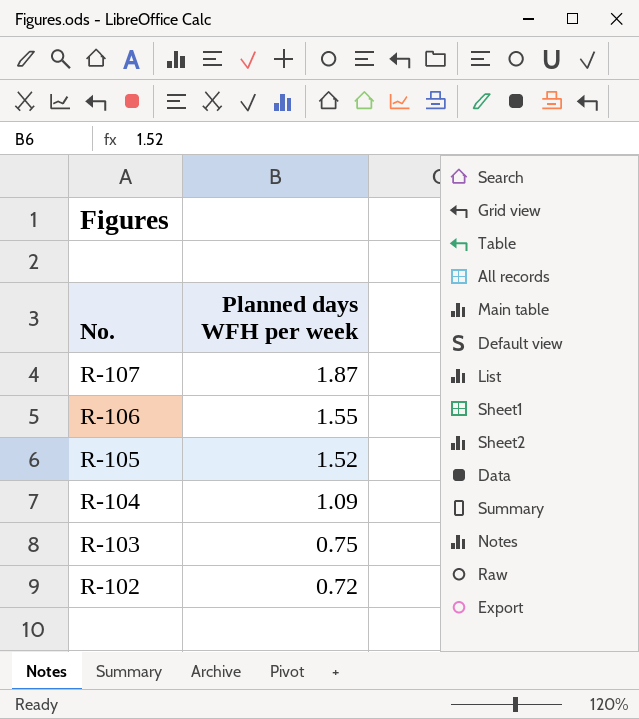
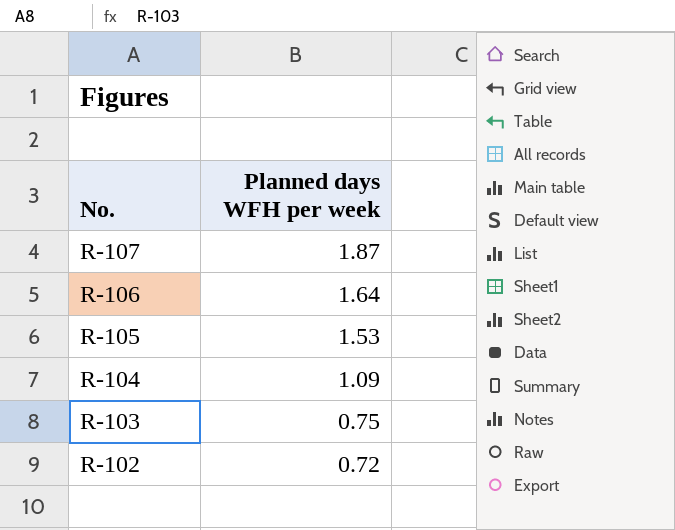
R-106 | Planned days WFH per week: 1.55 -> 1.64
R-105 | Planned days WFH per week: 1.52 -> 1.53

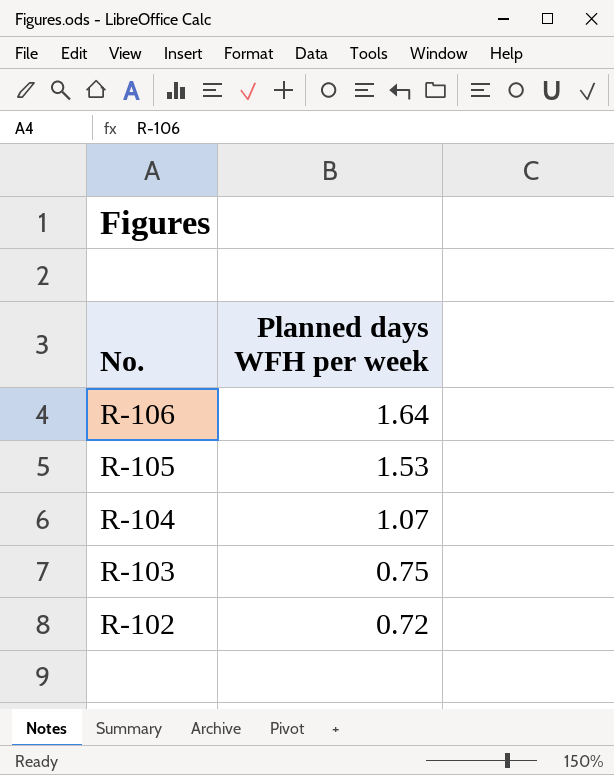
row R-107: 1.87 -> none
R-104 | Planned days WFH per week: 1.09 -> 1.07

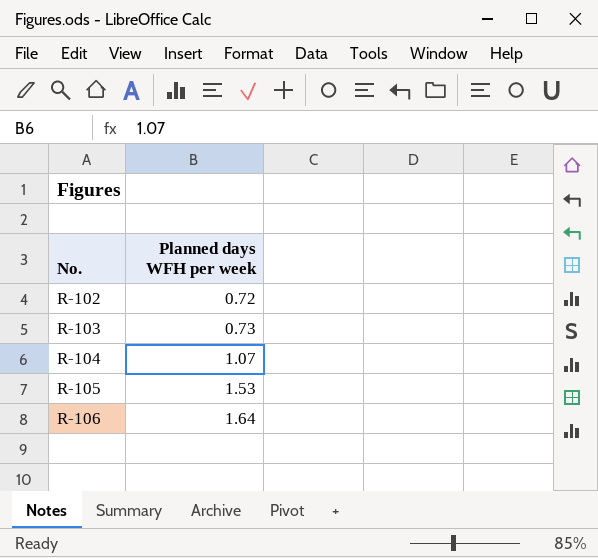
row order: No. descending -> No. ascending
R-103 | Planned days WFH per week: 0.75 -> 0.73

